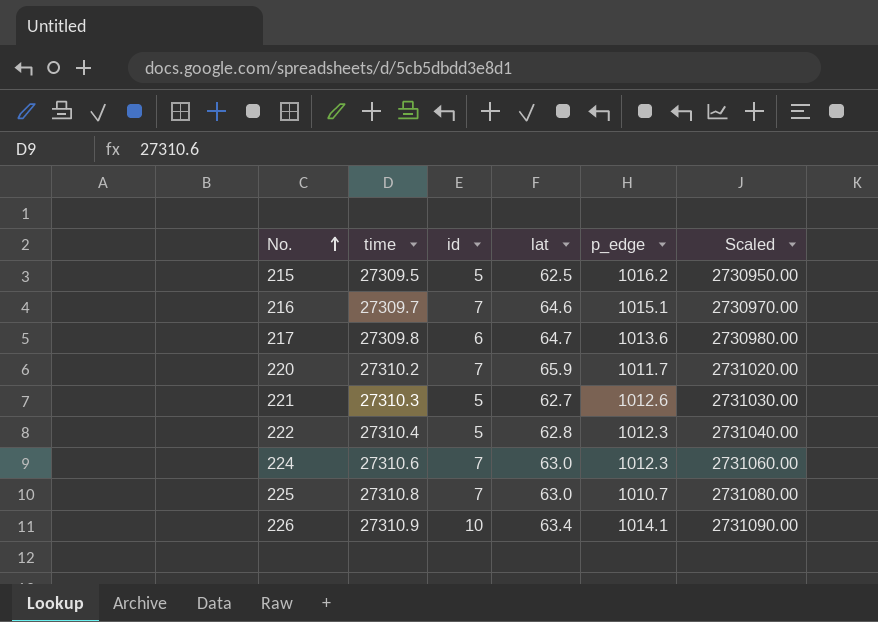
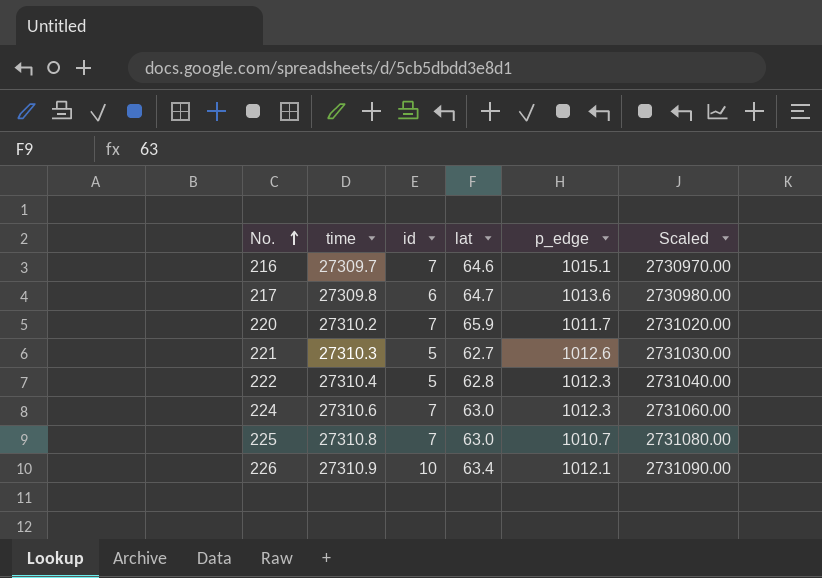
row 215: 27309.5 | 5 | 62.5 | 1016.2 | 2730950.00 -> none
226 | p_edge: 1014.1 -> 1012.1

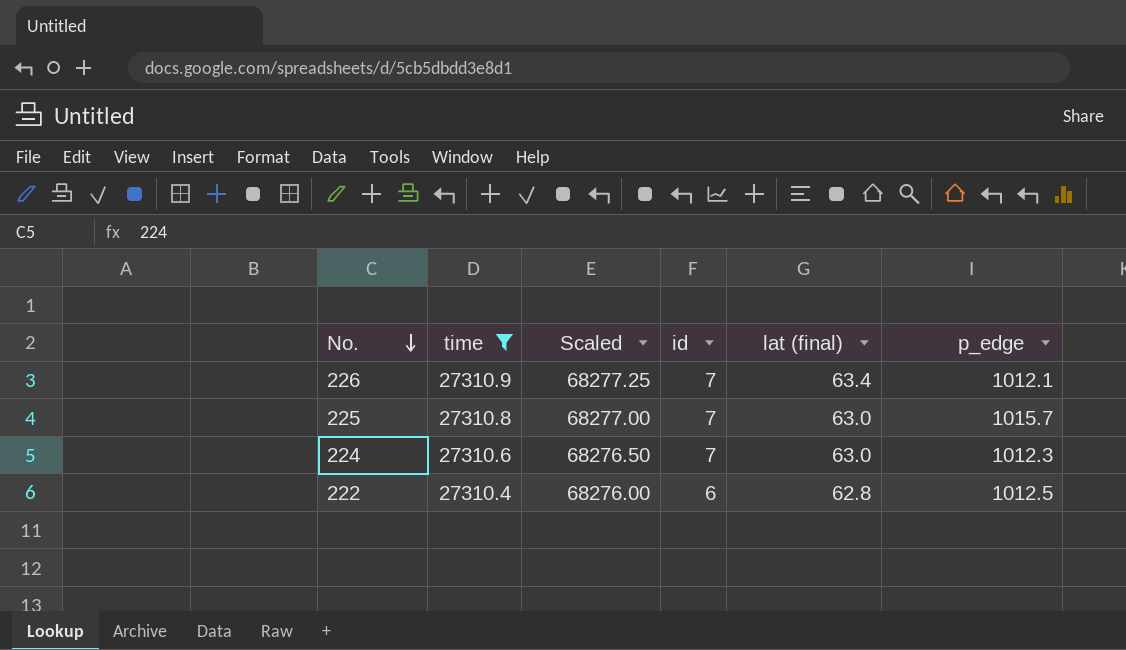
filter: none -> time >= 27310.4
row order: No. ascending -> No. descending
column Scaled | formula: [time] * 100 -> [time] * 2.5
column Scaled | position: 6 -> 3
column name: lat -> lat (final)
226 | id: 10 -> 7
225 | p_edge: 1010.7 -> 1015.7
222 | id: 5 -> 6
222 | p_edge: 1012.3 -> 1012.5

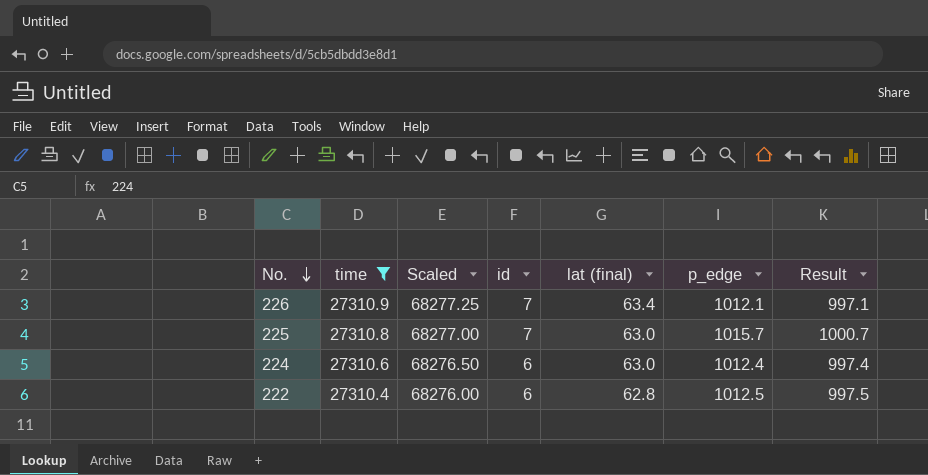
column Result | formula: none -> [p_edge] - 15
224 | id: 7 -> 6
224 | p_edge: 1012.3 -> 1012.4

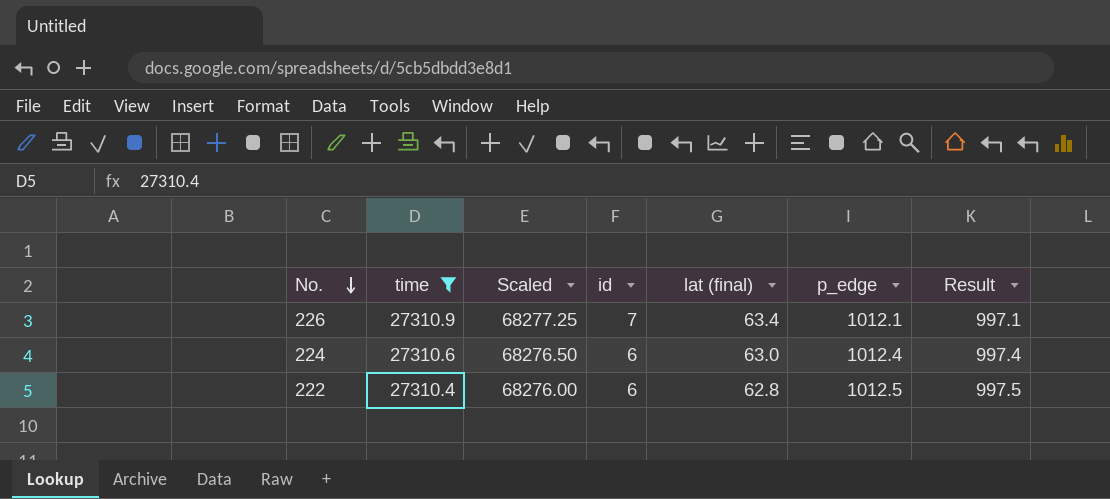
row 225: 27310.8 | 68277.00 | 7 | 63.0 | 1015.7 | 1000.7 -> none

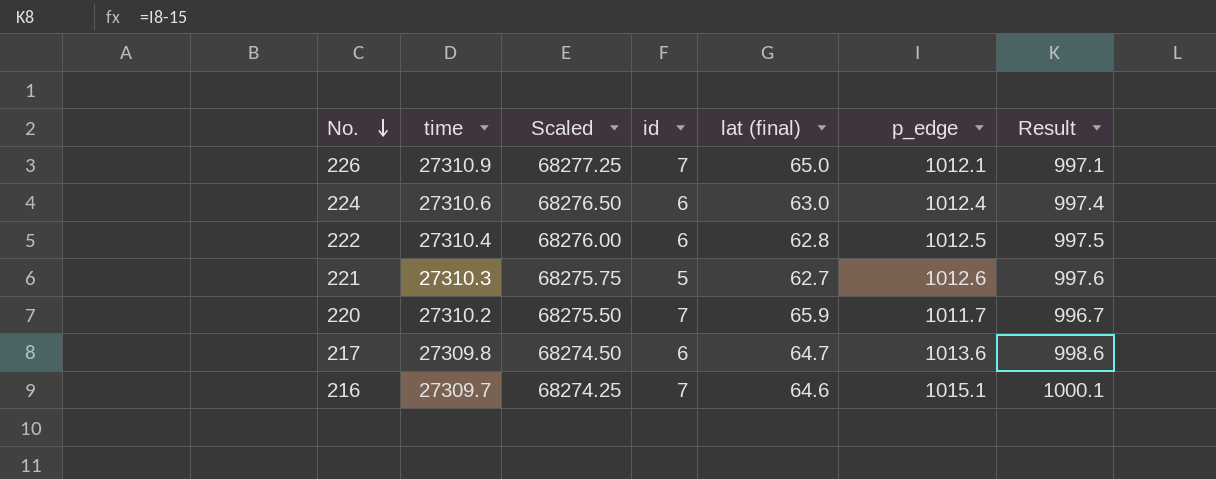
filter: time >= 27310.4 -> none
226 | lat (final): 63.4 -> 65.0

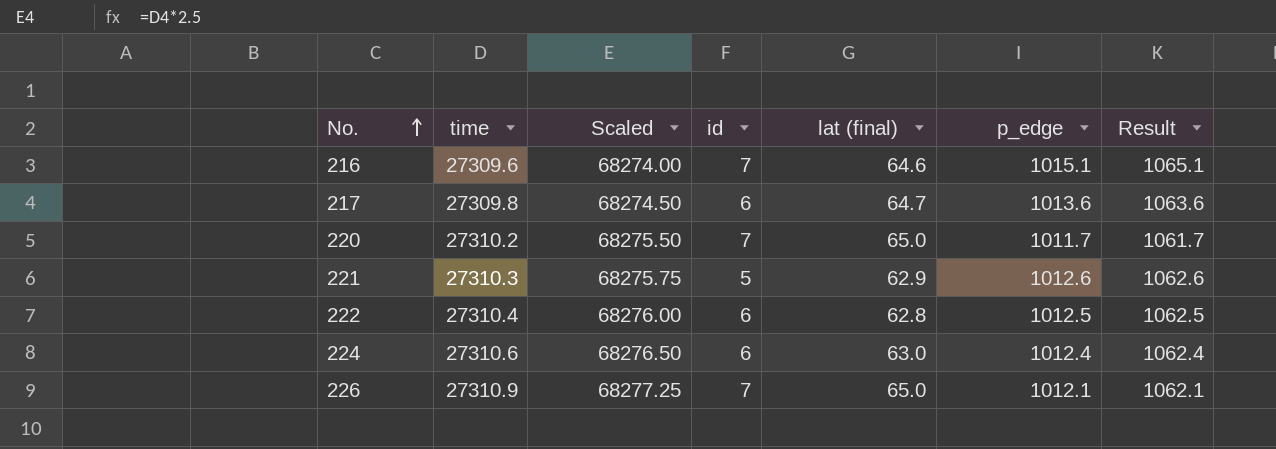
row order: No. descending -> No. ascending
column Result | formula: [p_edge] - 15 -> [p_edge] + 50
216 | time: 27309.7 -> 27309.6
216 | Scaled: 68274.25 -> 68274.00
220 | lat (final): 65.9 -> 65.0
221 | lat (final): 62.7 -> 62.9

